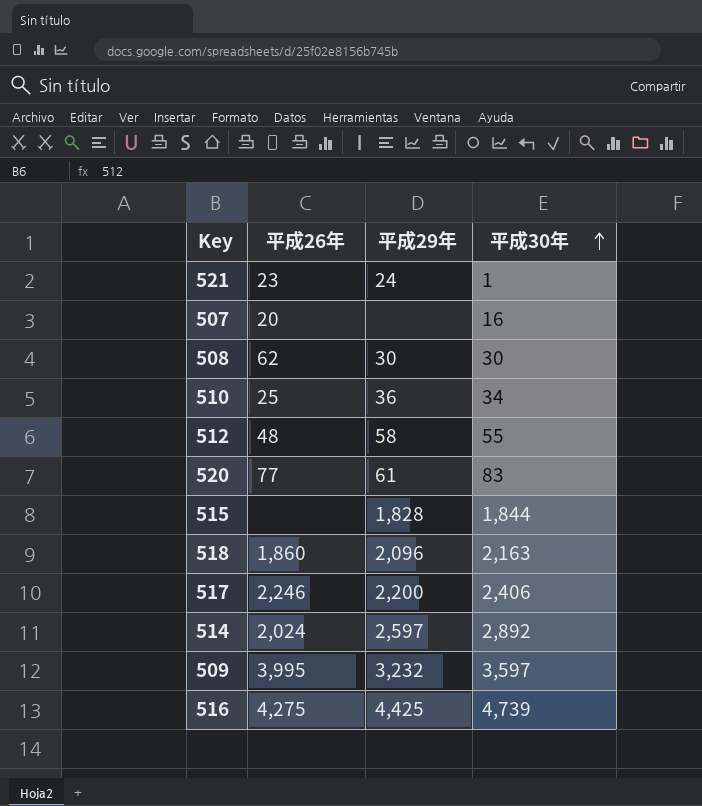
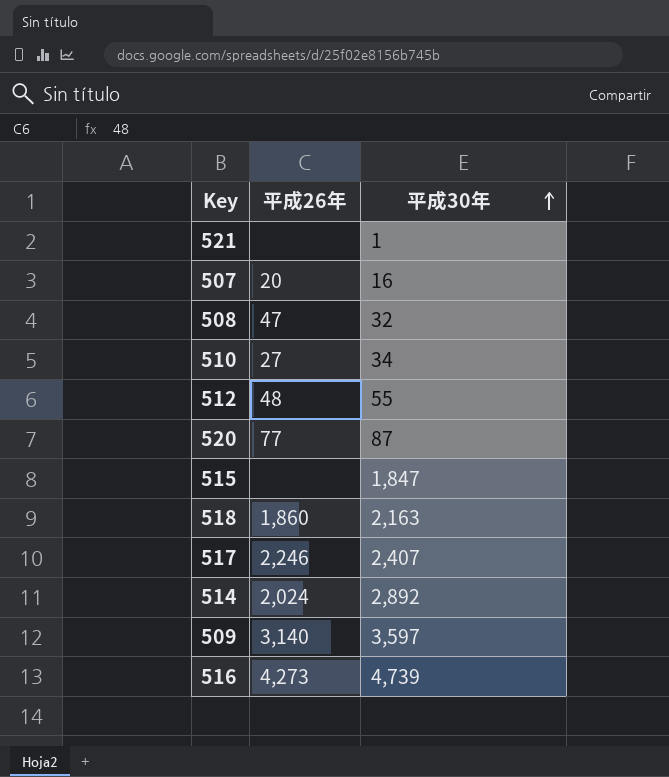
column 平成29年 | position: 3 -> none
521 | 平成26年: 23 -> none
508 | 平成26年: 62 -> 47
508 | 平成30年: 30 -> 32
510 | 平成26年: 25 -> 27
520 | 平成30年: 83 -> 87
515 | 平成30年: 1,844 -> 1,847
517 | 平成30年: 2,406 -> 2,407
509 | 平成26年: 3,995 -> 3,140
516 | 平成26年: 4,275 -> 4,273

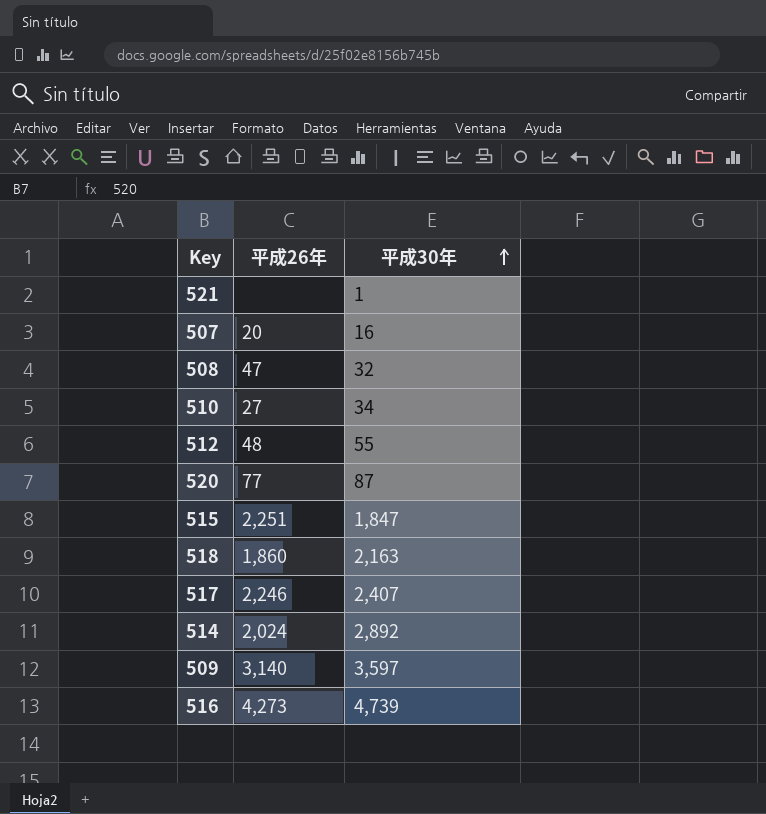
515 | 平成26年: none -> 2,251

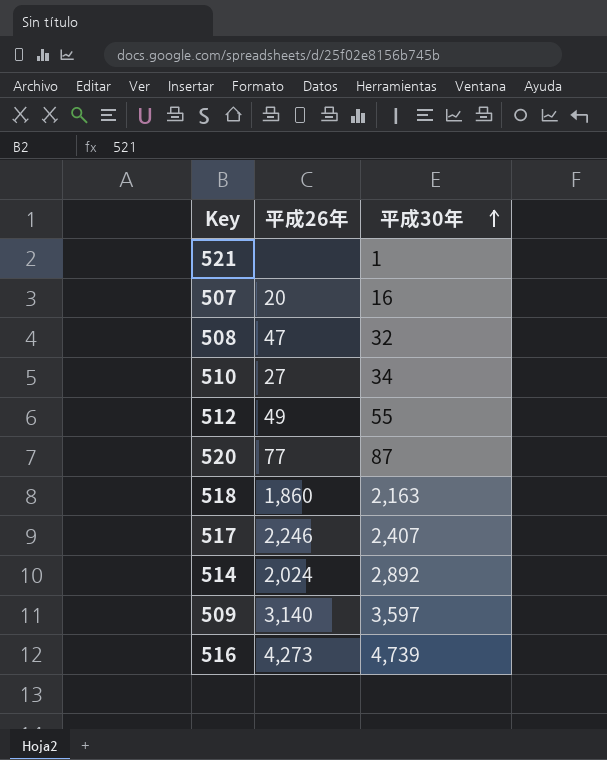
row 515: 2,251 | 1,847 -> none
512 | 平成26年: 48 -> 49

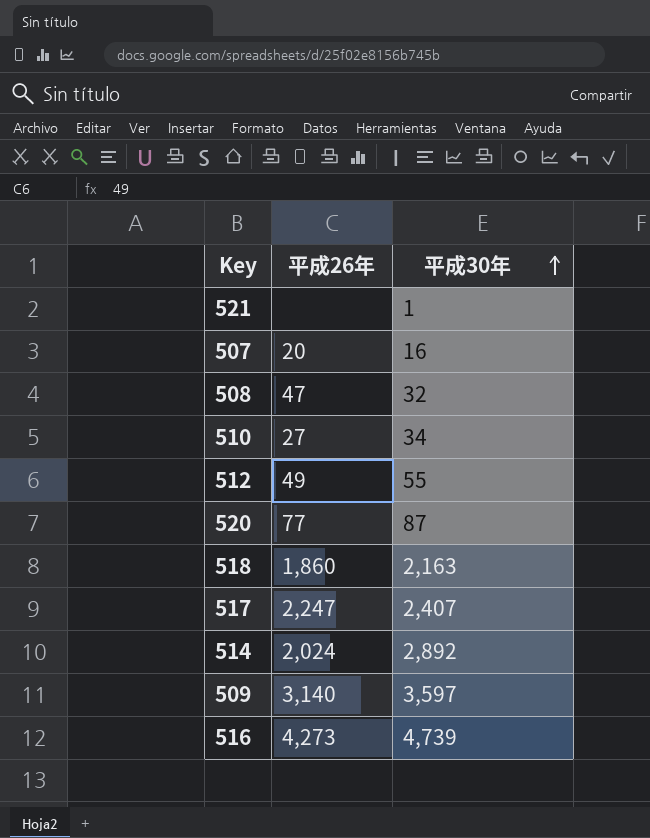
517 | 平成26年: 2,246 -> 2,247

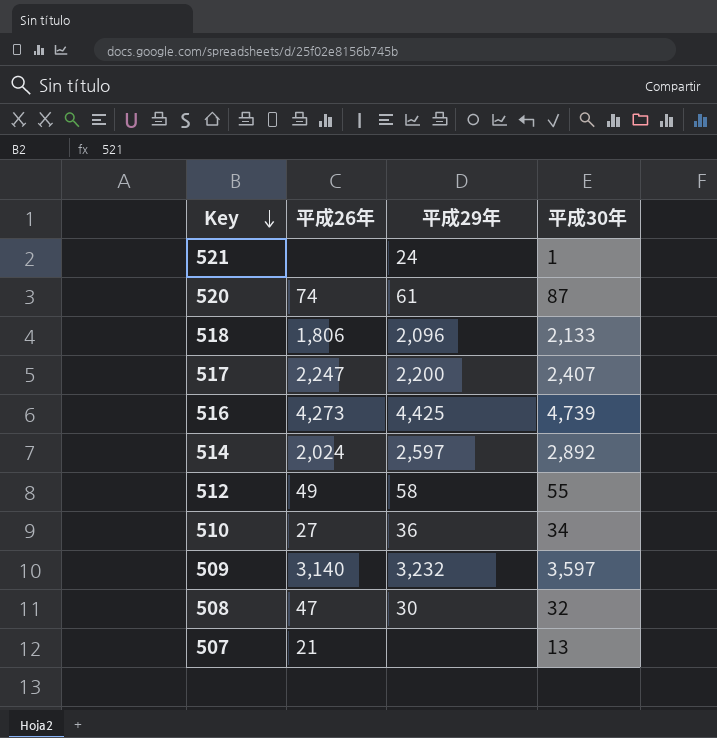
row order: 平成30年 ascending -> Key descending
column 平成29年 | position: none -> 3
520 | 平成26年: 77 -> 74
518 | 平成26年: 1,860 -> 1,806
518 | 平成30年: 2,163 -> 2,133
507 | 平成26年: 20 -> 21
507 | 平成30年: 16 -> 13

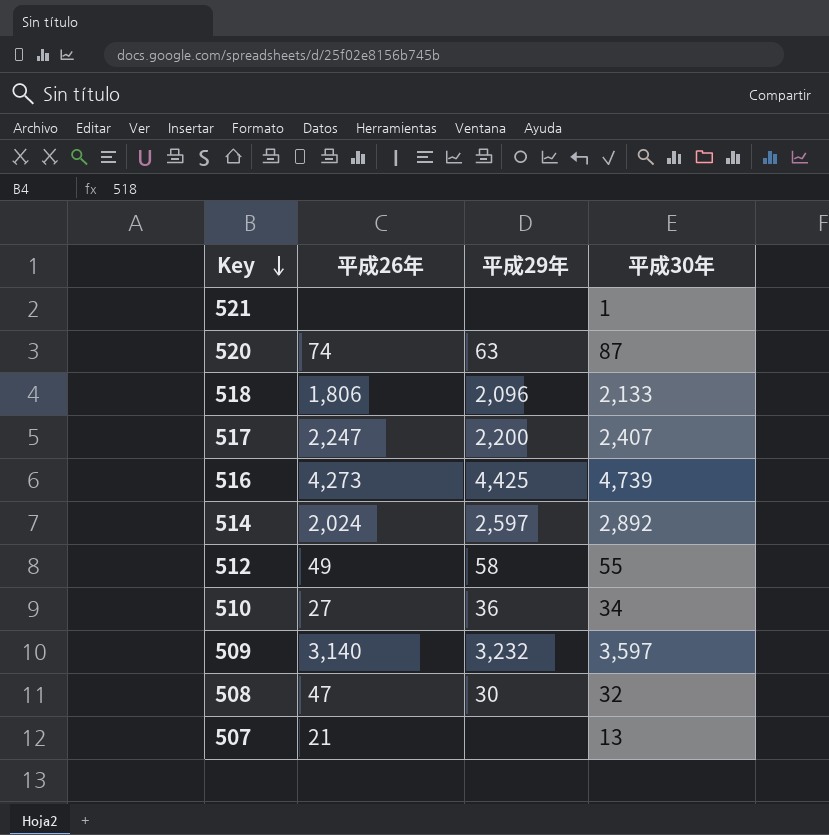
521 | 平成29年: 24 -> none
520 | 平成29年: 61 -> 63

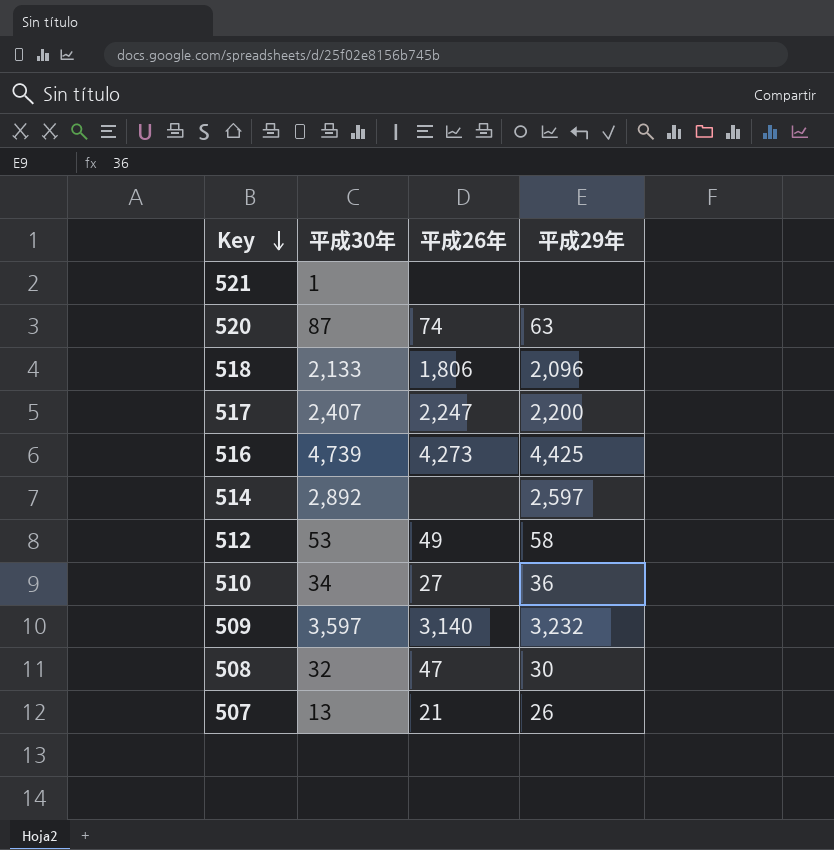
column 平成30年 | position: 4 -> 2
514 | 平成26年: 2,024 -> none
512 | 平成30年: 55 -> 53
507 | 平成29年: none -> 26

